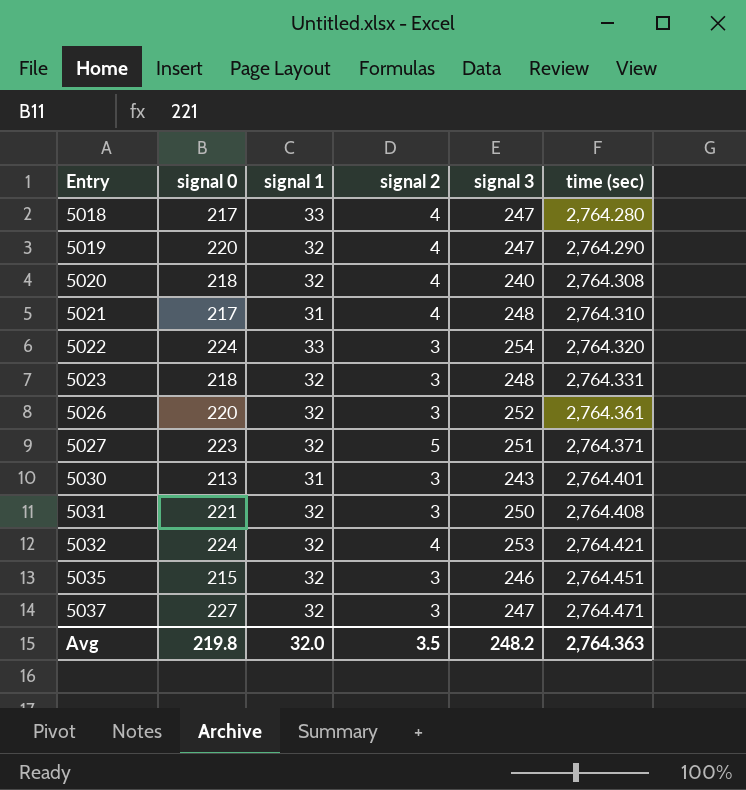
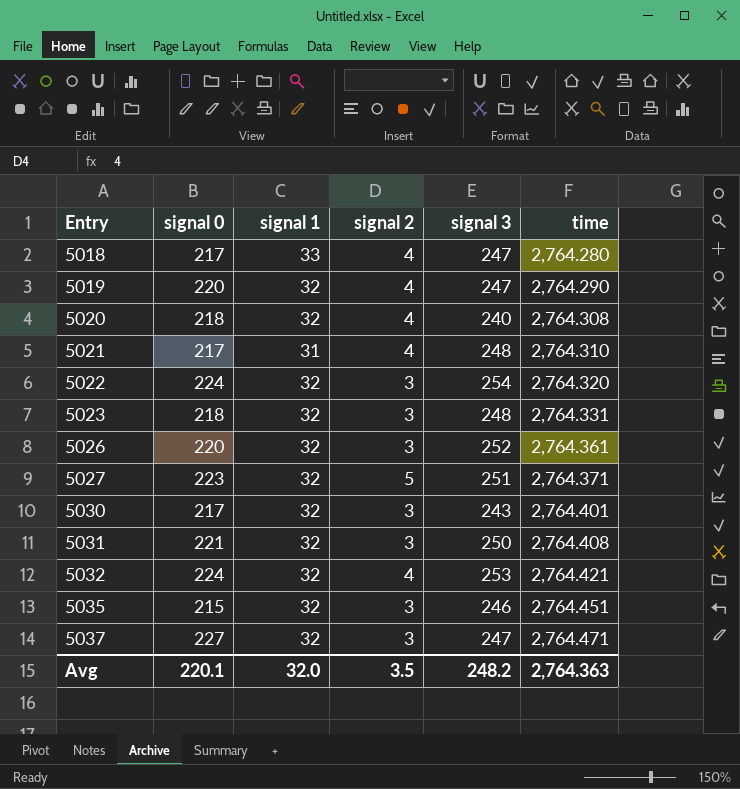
column name: time (sec) -> time
5022 | signal 1: 33 -> 32
5030 | signal 0: 213 -> 217
5030 | signal 1: 31 -> 32
Avg | signal 0: 219.8 -> 220.1

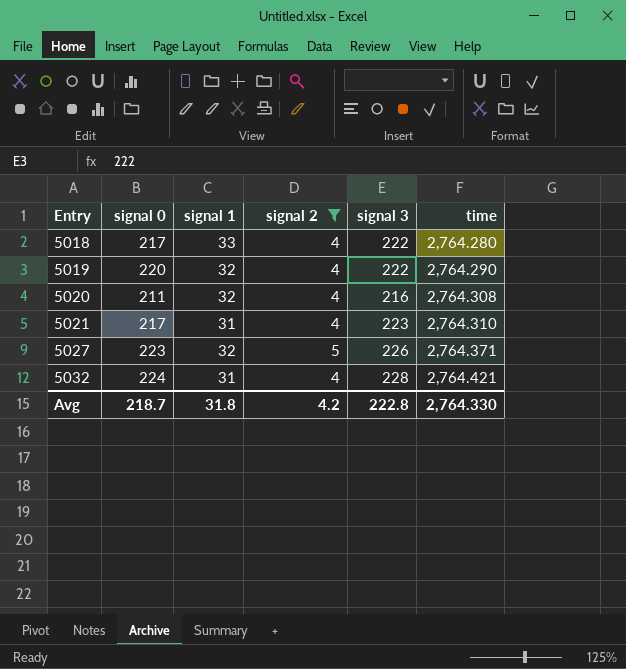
filter: none -> signal 2 != 3
5018 | signal 3: 247 -> 222
5019 | signal 3: 247 -> 222
5020 | signal 0: 218 -> 211
5020 | signal 3: 240 -> 216
5021 | signal 3: 248 -> 223
5027 | signal 3: 251 -> 226
5032 | signal 1: 32 -> 31
5032 | signal 3: 253 -> 228
Avg | signal 0: 220.1 -> 218.7
Avg | signal 1: 32.0 -> 31.8
Avg | signal 2: 3.5 -> 4.2
Avg | signal 3: 248.2 -> 222.8
Avg | time: 2,764.363 -> 2,764.330

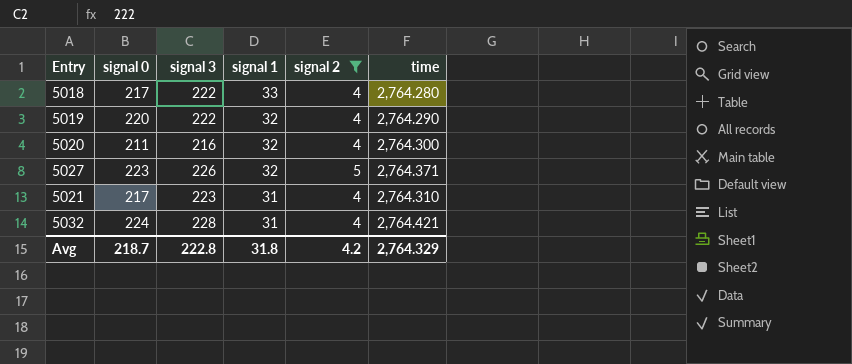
row order: Entry ascending -> signal 1 descending
column signal 3 | position: 5 -> 3
5020 | time: 2,764.308 -> 2,764.300
Avg | time: 2,764.330 -> 2,764.329

